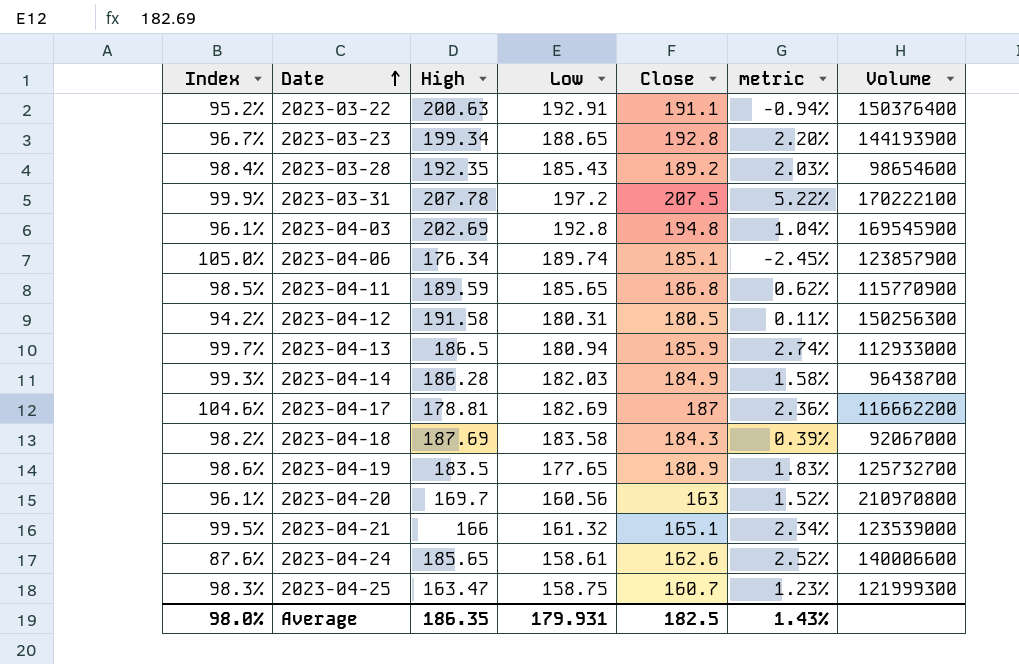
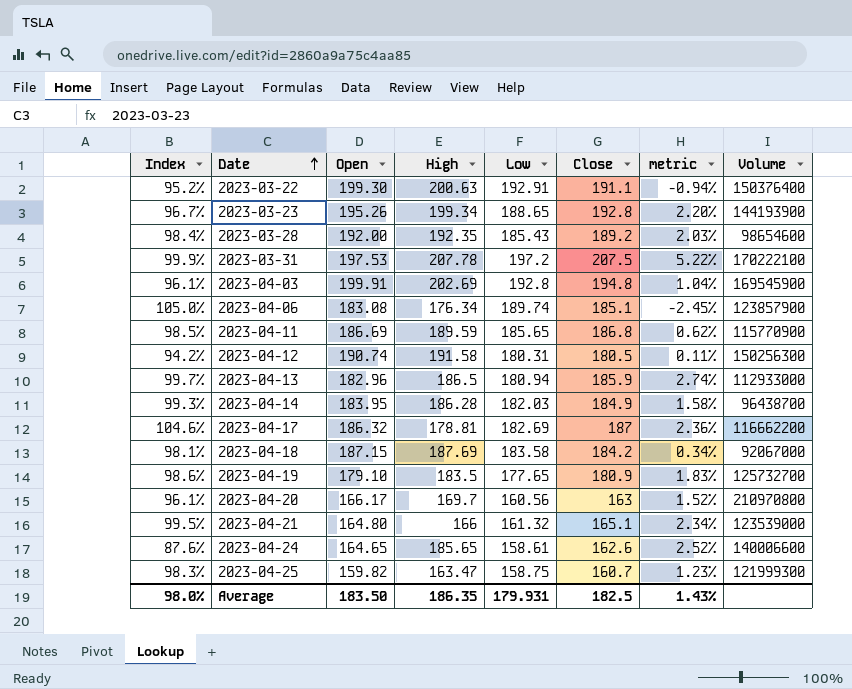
column Open | position: none -> 3
2023-04-18 | Index: 98.2% -> 98.1%
2023-04-18 | Close: 184.3 -> 184.2
2023-04-18 | metric: 0.39% -> 0.34%

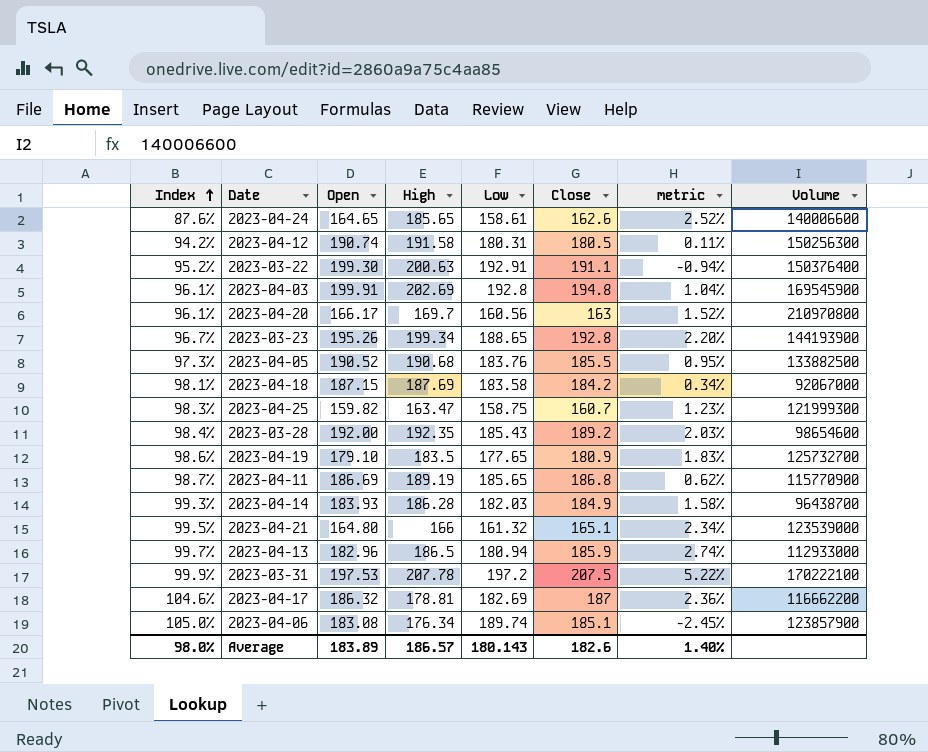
row order: Date ascending -> Index ascending
row 2023-04-05: none -> 97.3% | 190.52 | 190.68 | 183.76 | 185.5 | 0.95% | 133882500
2023-04-11 | Index: 98.5% -> 98.7%
2023-04-11 | High: 189.59 -> 189.19
2023-04-14 | Open: 183.95 -> 183.93
Average | Open: 183.50 -> 183.89
Average | High: 186.35 -> 186.57
Average | Low: 179.931 -> 180.143
Average | Close: 182.5 -> 182.6
Average | metric: 1.43% -> 1.40%

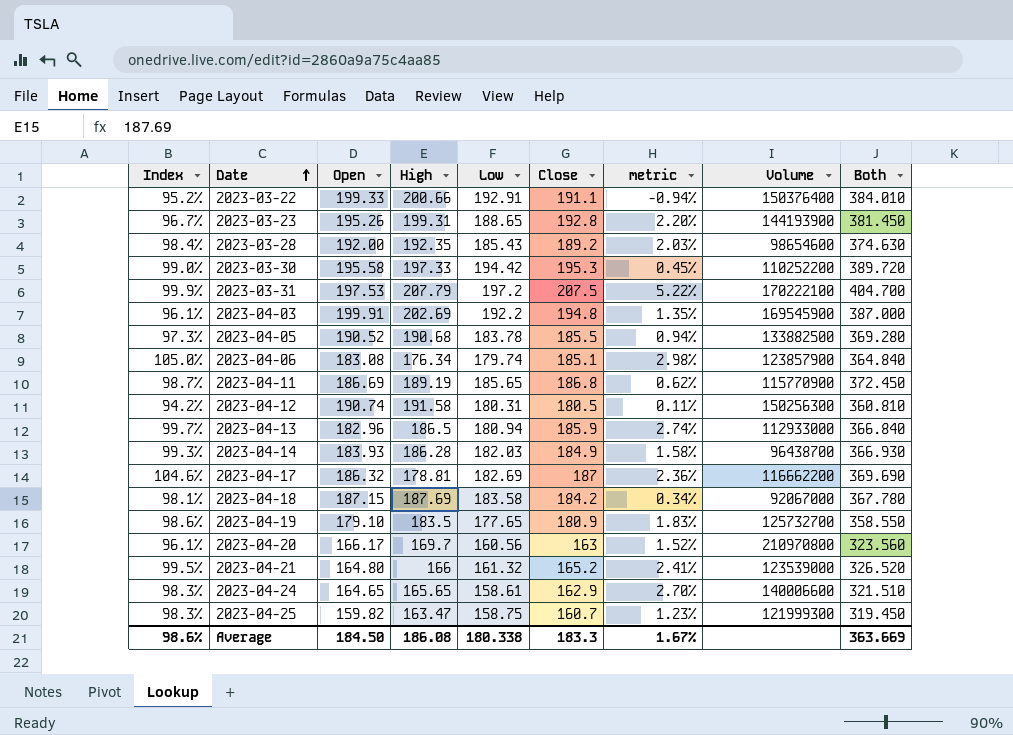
row order: Index ascending -> Date ascending
column Both | formula: none -> [Low] + [Close]
2023-03-22 | Open: 199.30 -> 199.33
2023-03-22 | High: 200.63 -> 200.66
2023-03-23 | High: 199.34 -> 199.31
row 2023-03-30: none -> 99.0% | 195.58 | 197.33 | 194.42 | 195.3 | 0.45% | 110252200 | 389.720
2023-03-31 | High: 207.78 -> 207.79
2023-04-03 | Low: 192.8 -> 192.2
2023-04-03 | metric: 1.04% -> 1.35%
2023-04-05 | Low: 183.76 -> 183.78
2023-04-05 | metric: 0.95% -> 0.94%
2023-04-06 | Low: 189.74 -> 179.74
2023-04-06 | metric: -2.45% -> 2.98%
2023-04-21 | Close: 165.1 -> 165.2
2023-04-21 | metric: 2.34% -> 2.41%
2023-04-24 | Index: 87.6% -> 98.3%
2023-04-24 | High: 185.65 -> 165.65
2023-04-24 | Close: 162.6 -> 162.9
2023-04-24 | metric: 2.52% -> 2.70%
Average | Index: 98.0% -> 98.6%
Average | Open: 183.89 -> 184.50
Average | High: 186.57 -> 186.08
Average | Low: 180.143 -> 180.338
Average | Close: 182.6 -> 183.3
Average | metric: 1.40% -> 1.67%

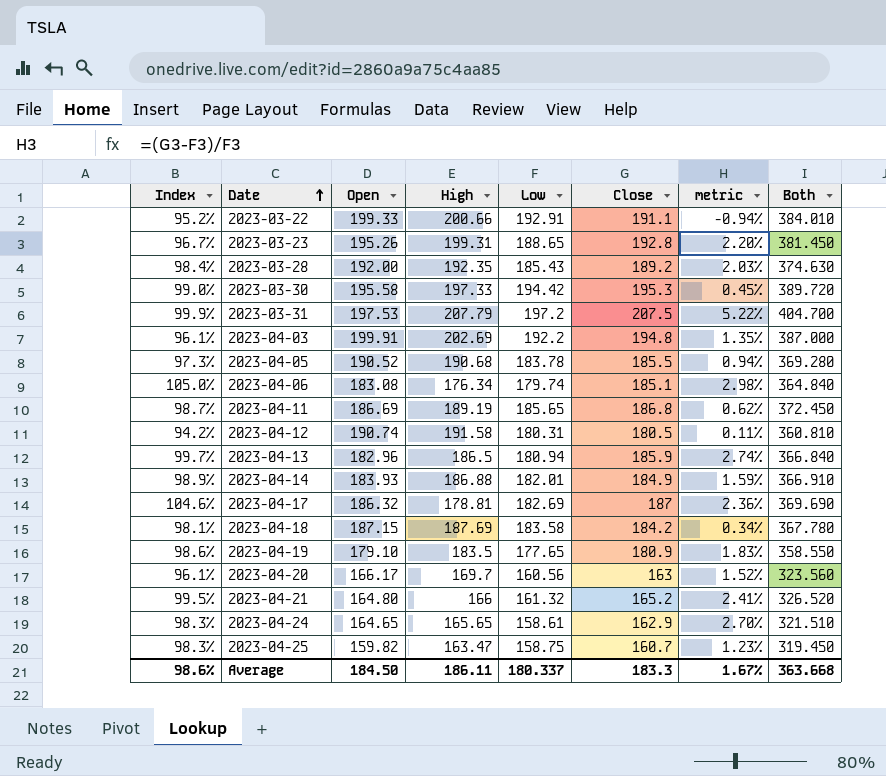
column Volume | position: 8 -> none
2023-04-14 | Index: 99.3% -> 98.9%
2023-04-14 | High: 186.28 -> 186.88
2023-04-14 | Low: 182.03 -> 182.01
2023-04-14 | metric: 1.58% -> 1.59%
2023-04-14 | Both: 366.930 -> 366.910
Average | High: 186.08 -> 186.11
Average | Low: 180.338 -> 180.337
Average | Both: 363.669 -> 363.668

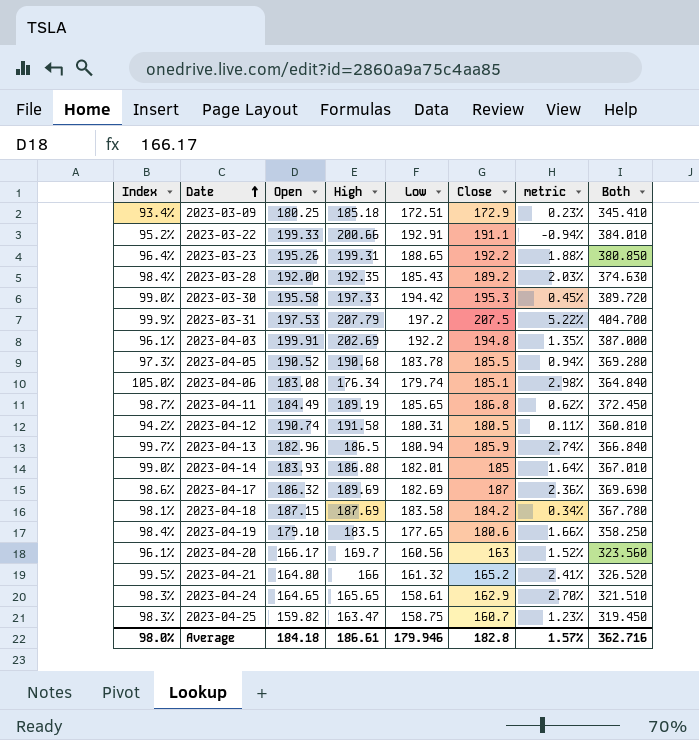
row 2023-03-09: none -> 93.4% | 180.25 | 185.18 | 172.51 | 172.9 | 0.23% | 345.410
2023-03-23 | Index: 96.7% -> 96.4%
2023-03-23 | Close: 192.8 -> 192.2
2023-03-23 | metric: 2.20% -> 1.88%
2023-03-23 | Both: 381.450 -> 380.850
2023-04-11 | Open: 186.69 -> 184.49
2023-04-14 | Index: 98.9% -> 99.0%
2023-04-14 | Close: 184.9 -> 185
2023-04-14 | metric: 1.59% -> 1.64%
2023-04-14 | Both: 366.910 -> 367.010
2023-04-17 | Index: 104.6% -> 98.6%
2023-04-17 | High: 178.81 -> 189.69
2023-04-19 | Index: 98.6% -> 98.4%
2023-04-19 | Close: 180.9 -> 180.6
2023-04-19 | metric: 1.83% -> 1.66%
2023-04-19 | Both: 358.550 -> 358.250
Average | Index: 98.6% -> 98.0%
Average | Open: 184.50 -> 184.18
Average | High: 186.11 -> 186.61
Average | Low: 180.337 -> 179.946
Average | Close: 183.3 -> 182.8
Average | metric: 1.67% -> 1.57%
Average | Both: 363.668 -> 362.716

